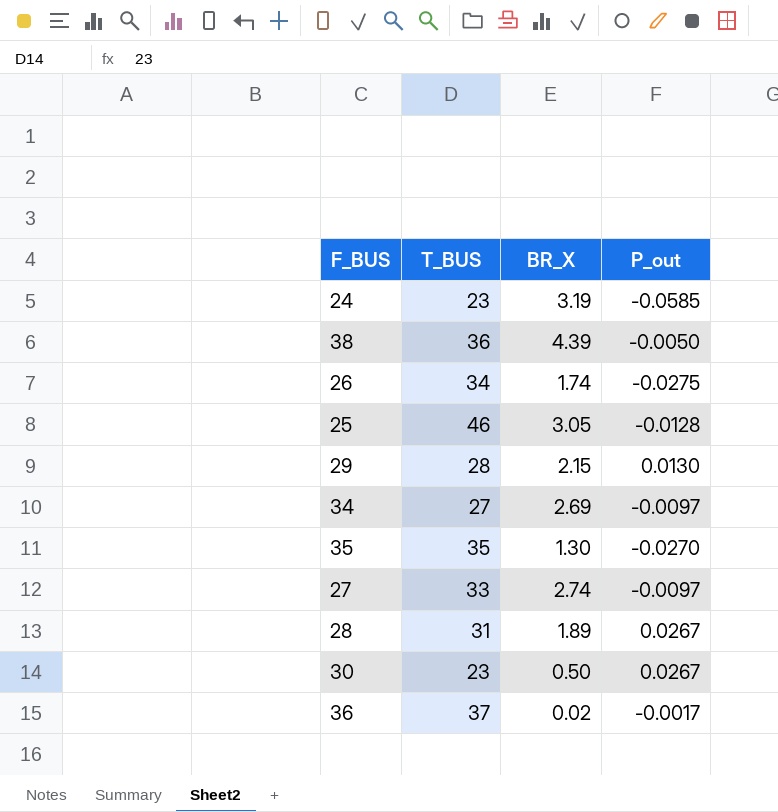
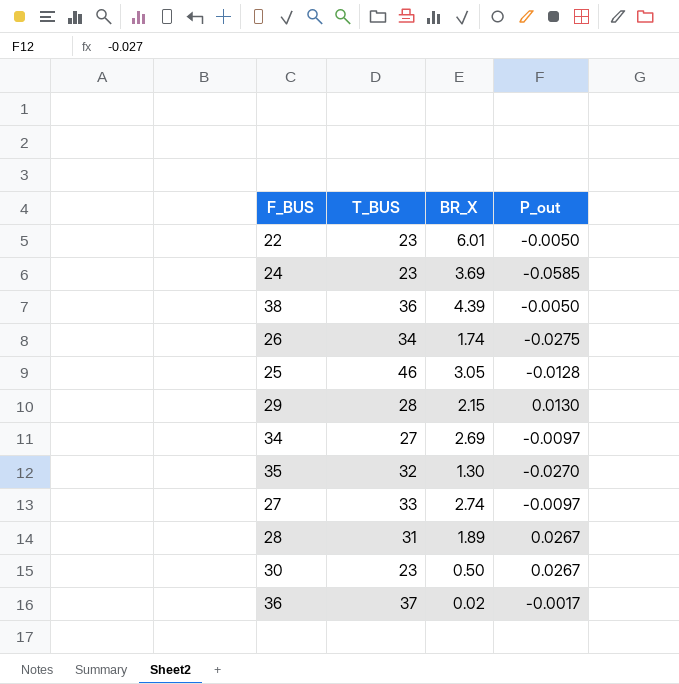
row 22: none -> 23 | 6.01 | -0.0050
24 | BR_X: 3.19 -> 3.69
35 | T_BUS: 35 -> 32

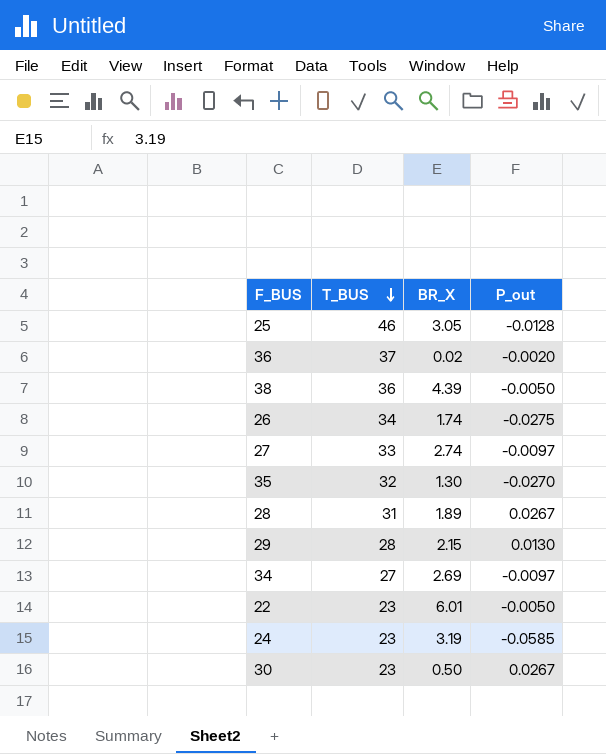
row order: none -> T_BUS descending
36 | P_out: -0.0017 -> -0.0020
24 | BR_X: 3.69 -> 3.19

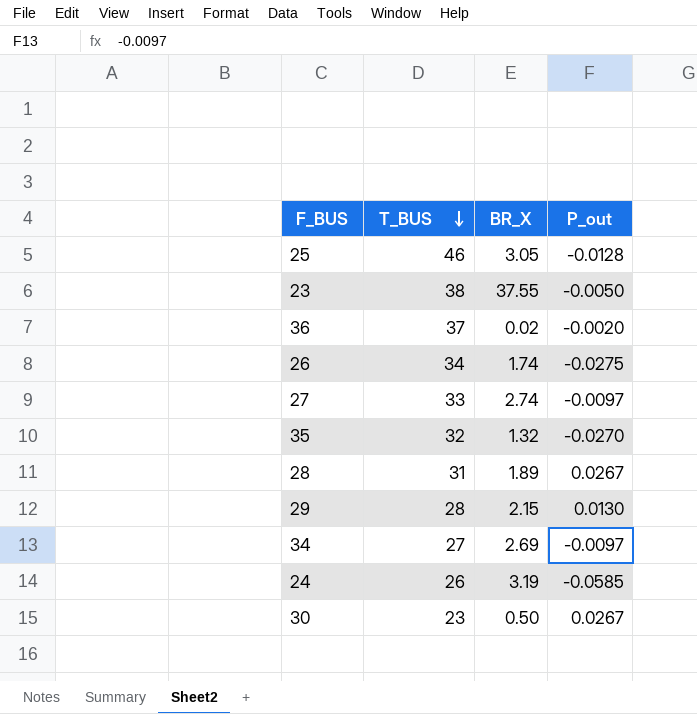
row 38: 36 | 4.39 | -0.0050 -> none
row 22: 23 | 6.01 | -0.0050 -> none
row 23: none -> 38 | 37.55 | -0.0050
35 | BR_X: 1.30 -> 1.32
24 | T_BUS: 23 -> 26

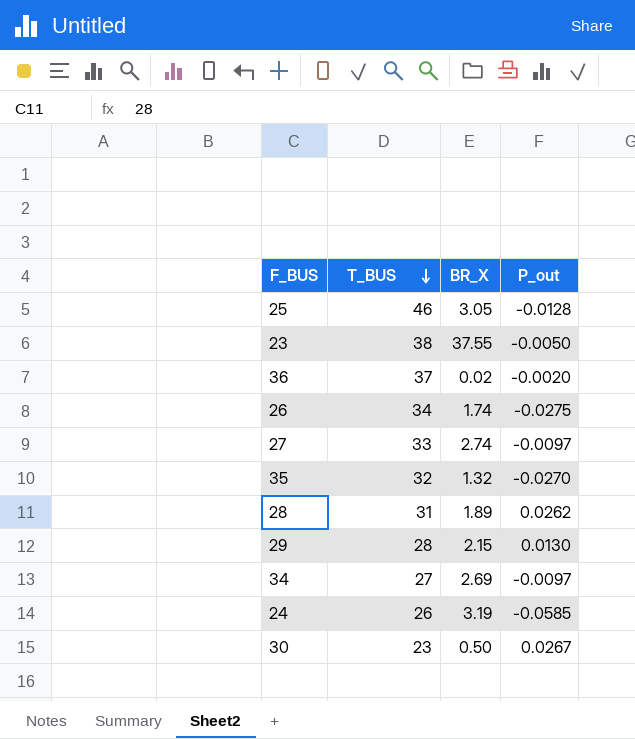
28 | P_out: 0.0267 -> 0.0262

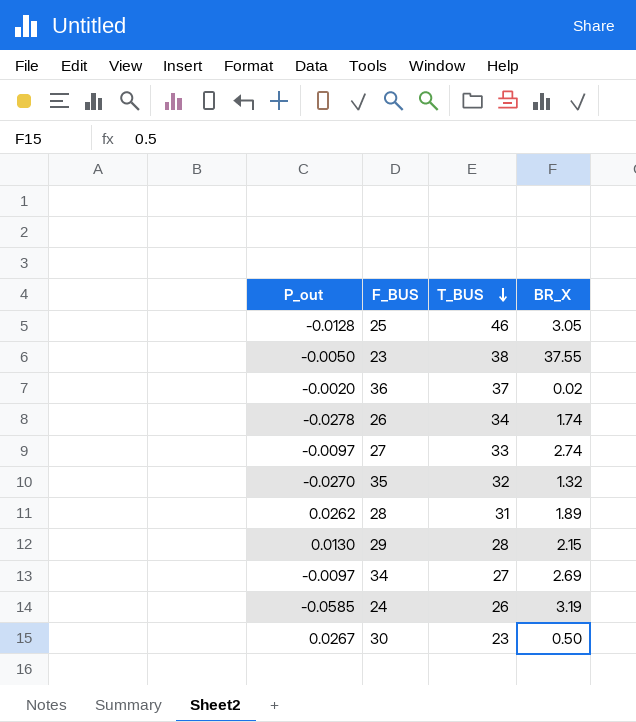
column P_out | position: 4 -> 1
26 | P_out: -0.0275 -> -0.0278

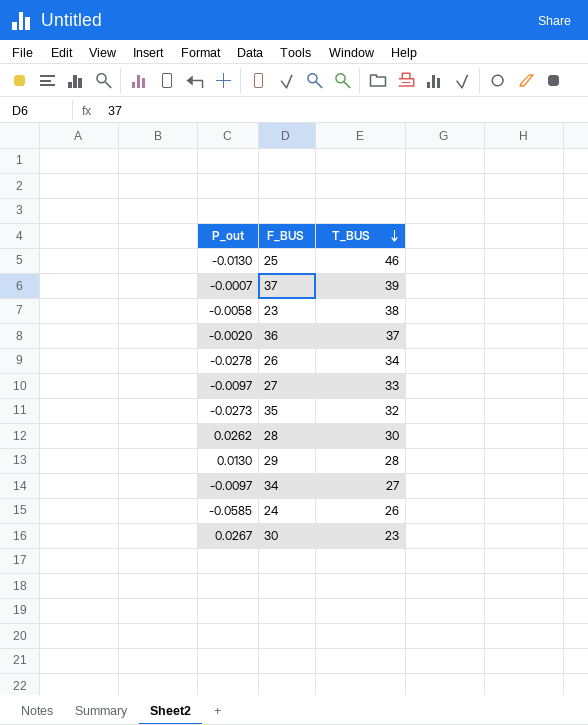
column BR_X | position: 4 -> none
25 | P_out: -0.0128 -> -0.0130
row 37: none -> -0.0007 | 39
23 | P_out: -0.0050 -> -0.0058
35 | P_out: -0.0270 -> -0.0273
28 | T_BUS: 31 -> 30

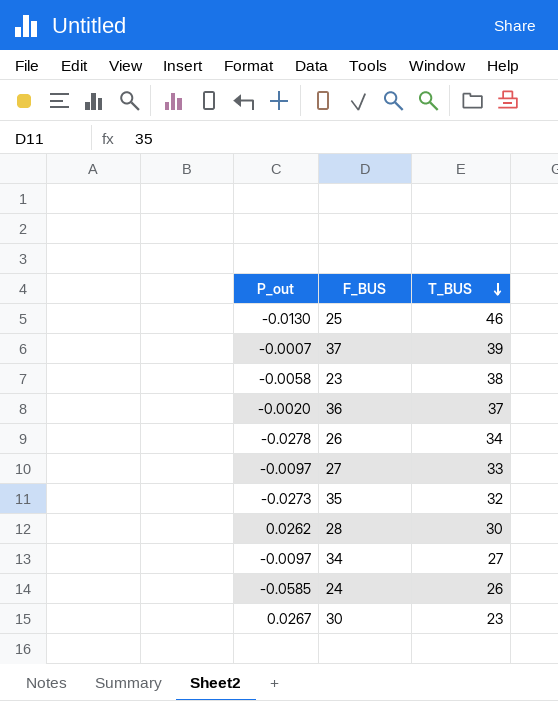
row 29: 0.0130 | 28 -> none

